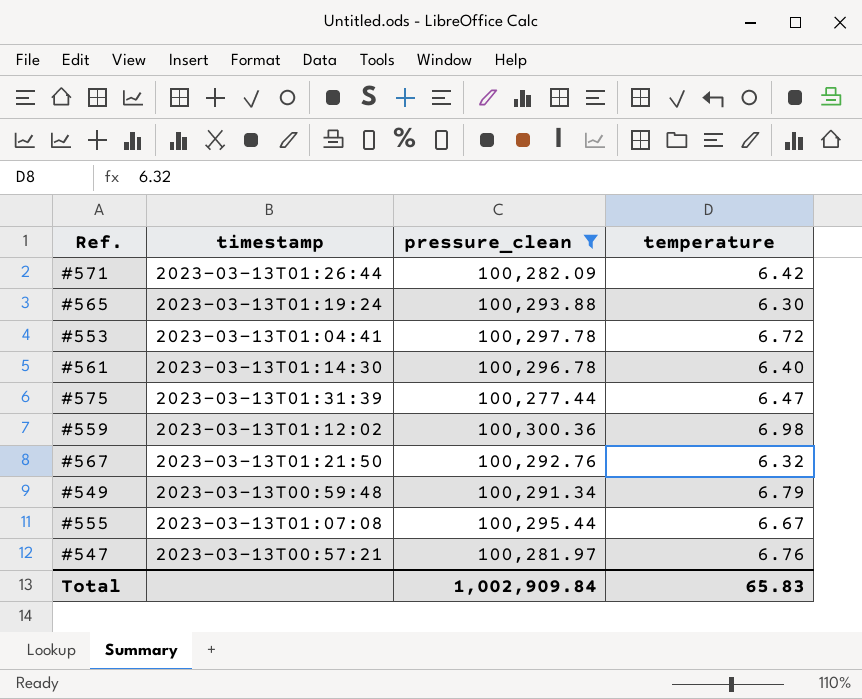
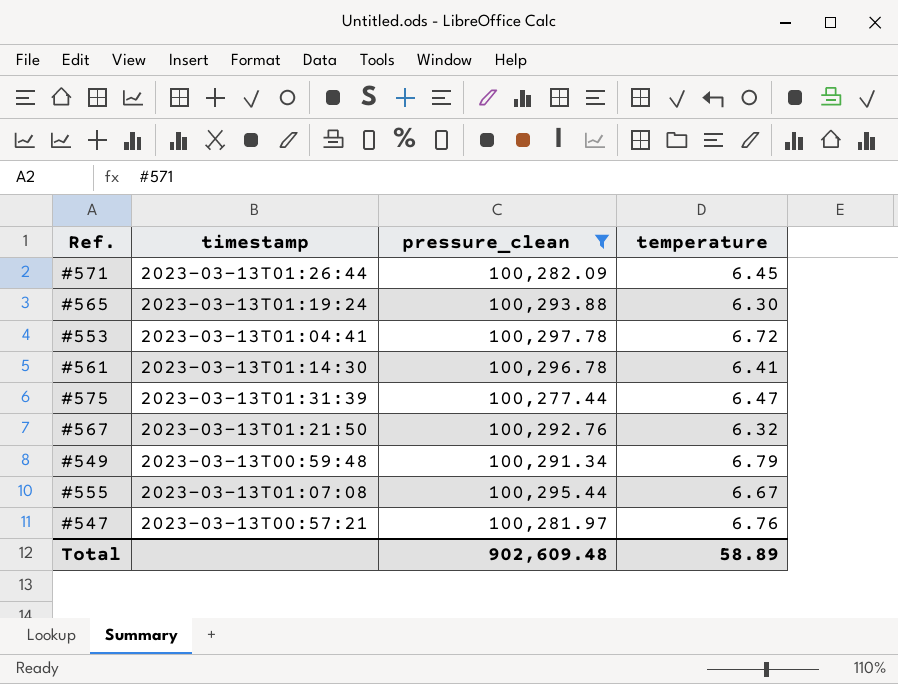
row #559: 2023-03-13T01:12:02 | 100,300.36 | 6.98 -> none
#571 | temperature: 6.42 -> 6.45
#561 | temperature: 6.40 -> 6.41
Total | pressure_clean: 1,002,909.84 -> 902,609.48
Total | temperature: 65.83 -> 58.89

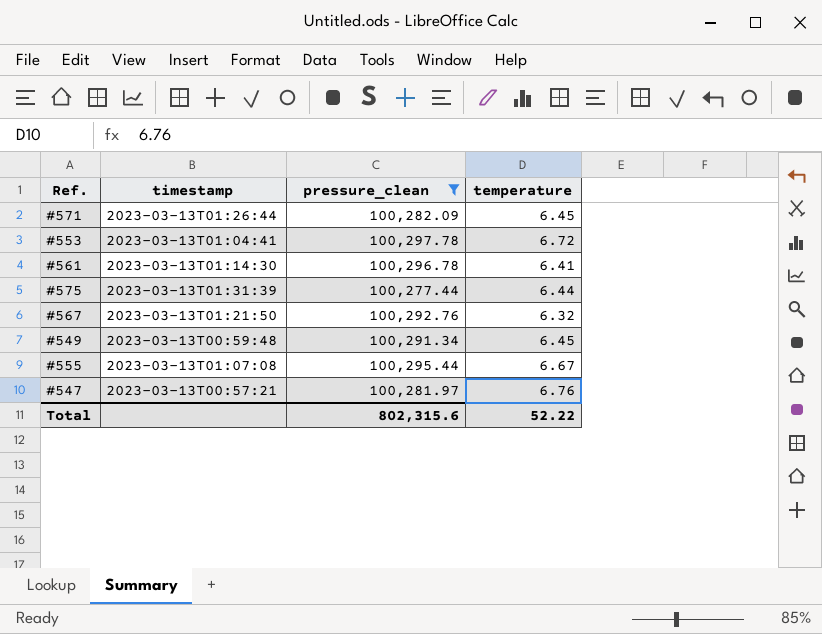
row #565: 2023-03-13T01:19:24 | 100,293.88 | 6.30 -> none
#575 | temperature: 6.47 -> 6.44
#549 | temperature: 6.79 -> 6.45
Total | pressure_clean: 902,609.48 -> 802,315.6
Total | temperature: 58.89 -> 52.22

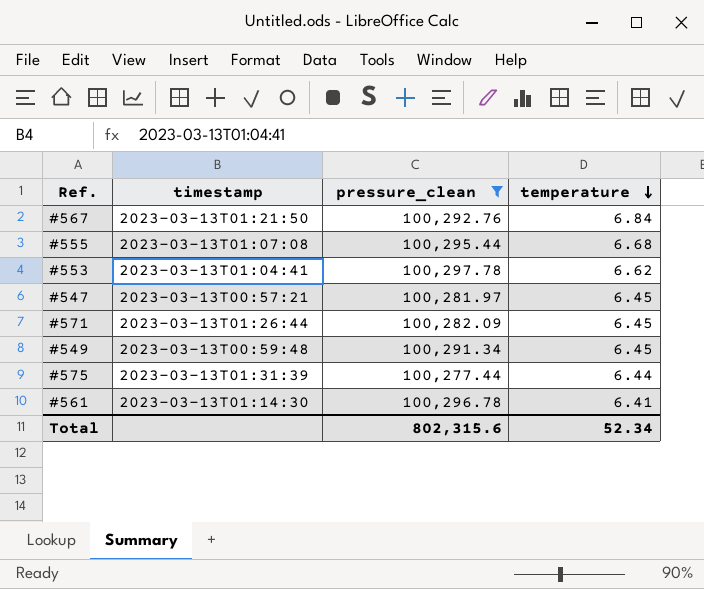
row order: none -> temperature descending
#567 | temperature: 6.32 -> 6.84
#555 | temperature: 6.67 -> 6.68
#553 | temperature: 6.72 -> 6.62
#547 | temperature: 6.76 -> 6.45
Total | temperature: 52.22 -> 52.34

